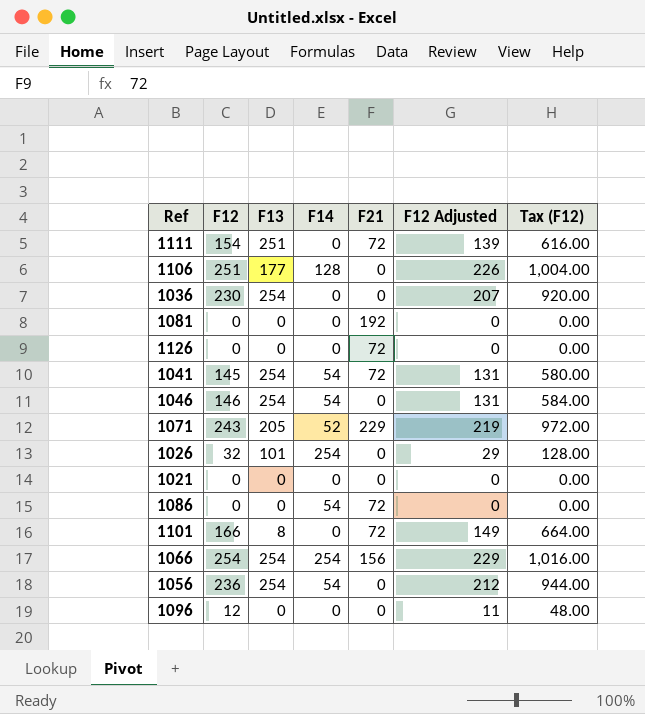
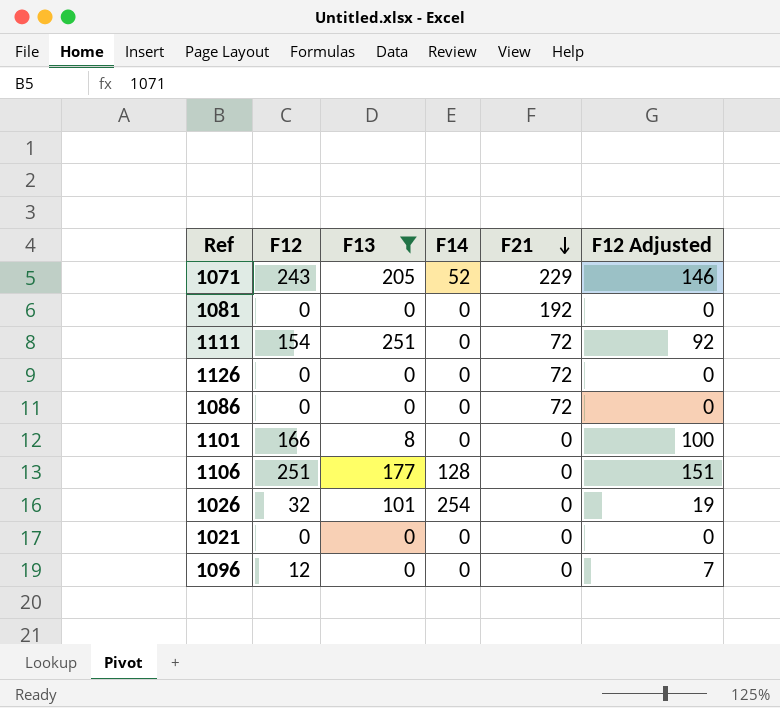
filter: none -> F13 != 254
row order: none -> F21 descending
column Tax (F12) | formula: [F12] * 4 -> none
column F12 Adjusted | formula: [F12] * 0.9 -> [F12] * 0.6
1086 | F14: 54 -> 0
1101 | F21: 72 -> 0

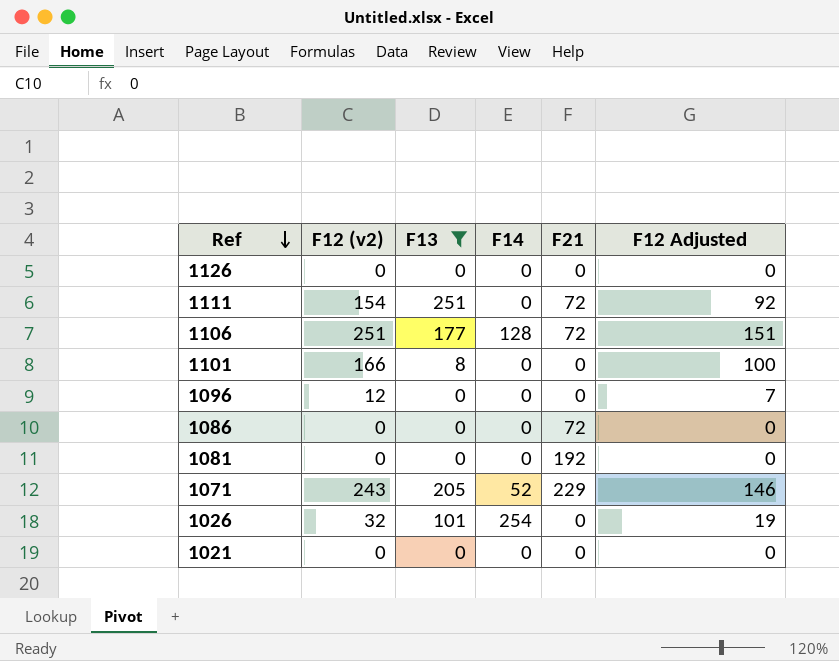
row order: F21 descending -> Ref descending
column name: F12 -> F12 (v2)
1126 | F21: 72 -> 0
1106 | F21: 0 -> 72

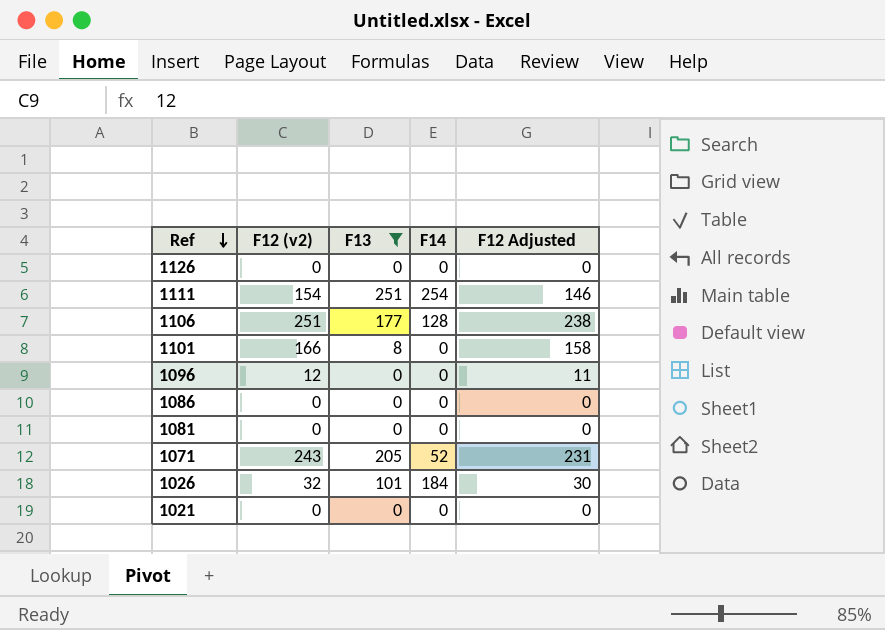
column F21 | position: 5 -> none
column F12 Adjusted | formula: [F12 (v2)] * 0.6 -> [F12 (v2)] * 0.95
1111 | F14: 0 -> 254
1026 | F14: 254 -> 184

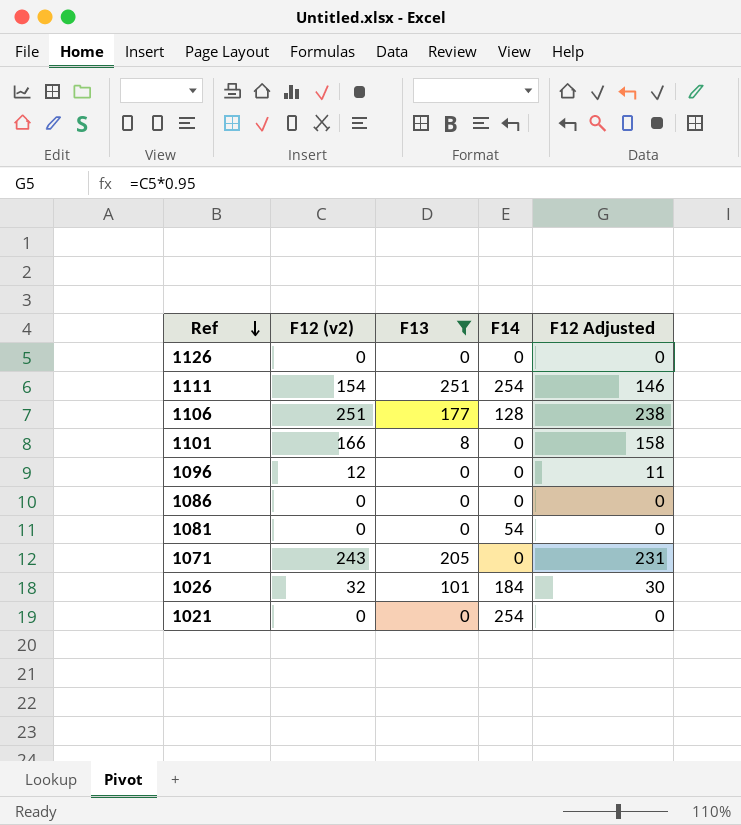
1081 | F14: 0 -> 54
1071 | F14: 52 -> 0
1021 | F14: 0 -> 254

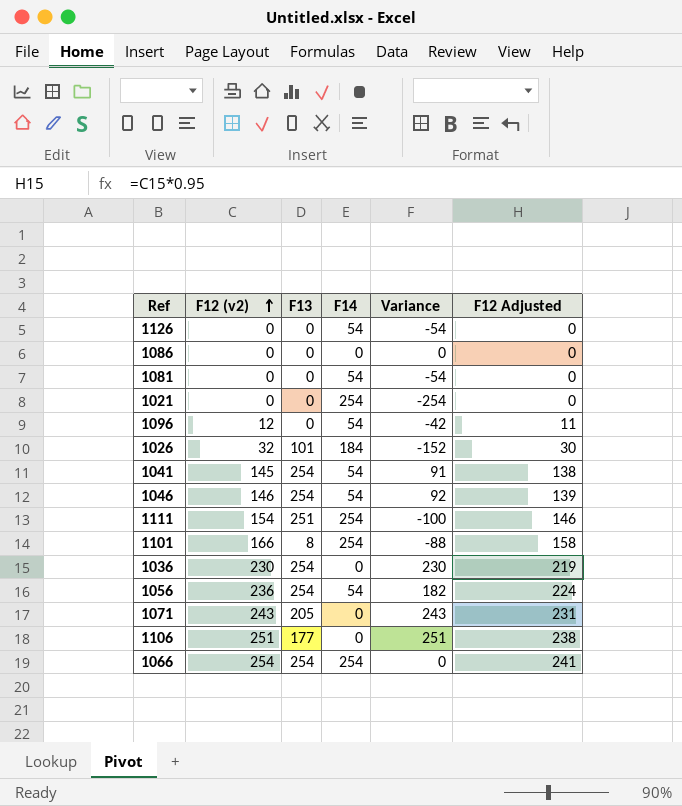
filter: F13 != 254 -> none
row order: Ref descending -> F12 (v2) ascending
column Variance | formula: none -> [F12 (v2)] - [F14]
1126 | F14: 0 -> 54
1096 | F14: 0 -> 54
1101 | F14: 0 -> 254
1106 | F14: 128 -> 0

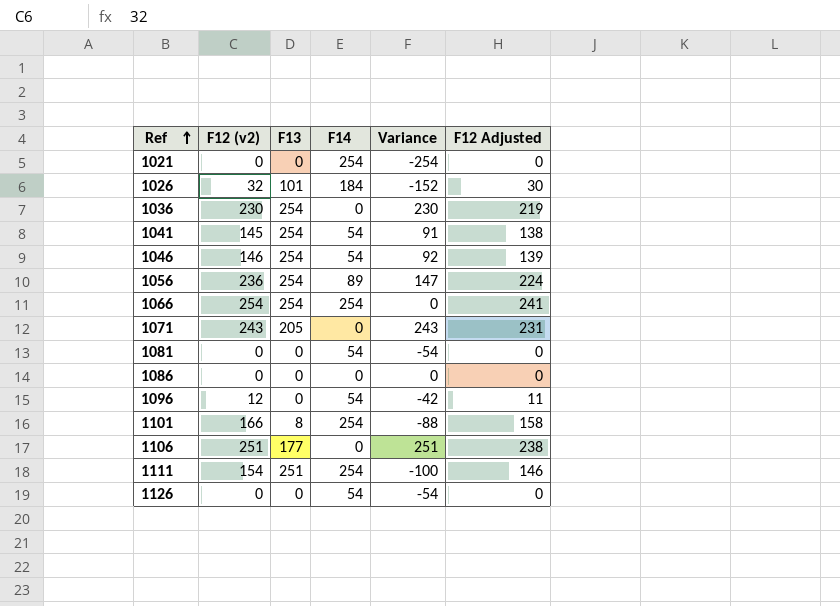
row order: F12 (v2) ascending -> Ref ascending
1056 | F14: 54 -> 89
1056 | Variance: 182 -> 147

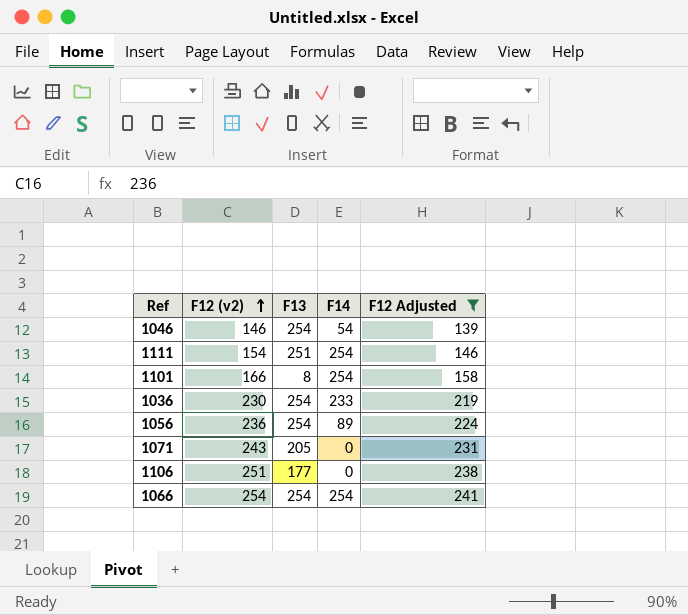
filter: none -> F12 Adjusted >= 139
row order: Ref ascending -> F12 (v2) ascending
column Variance | formula: [F12 (v2)] - [F14] -> none
1036 | F14: 0 -> 233

